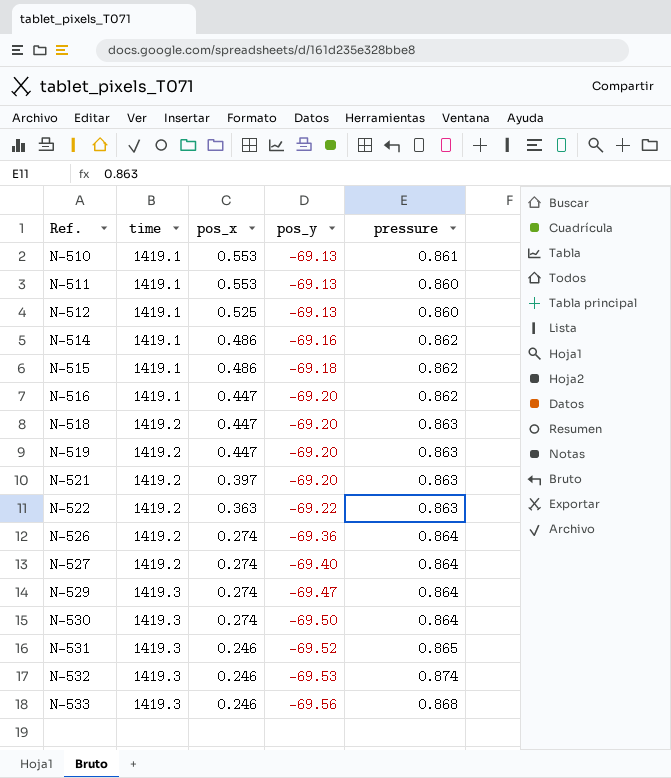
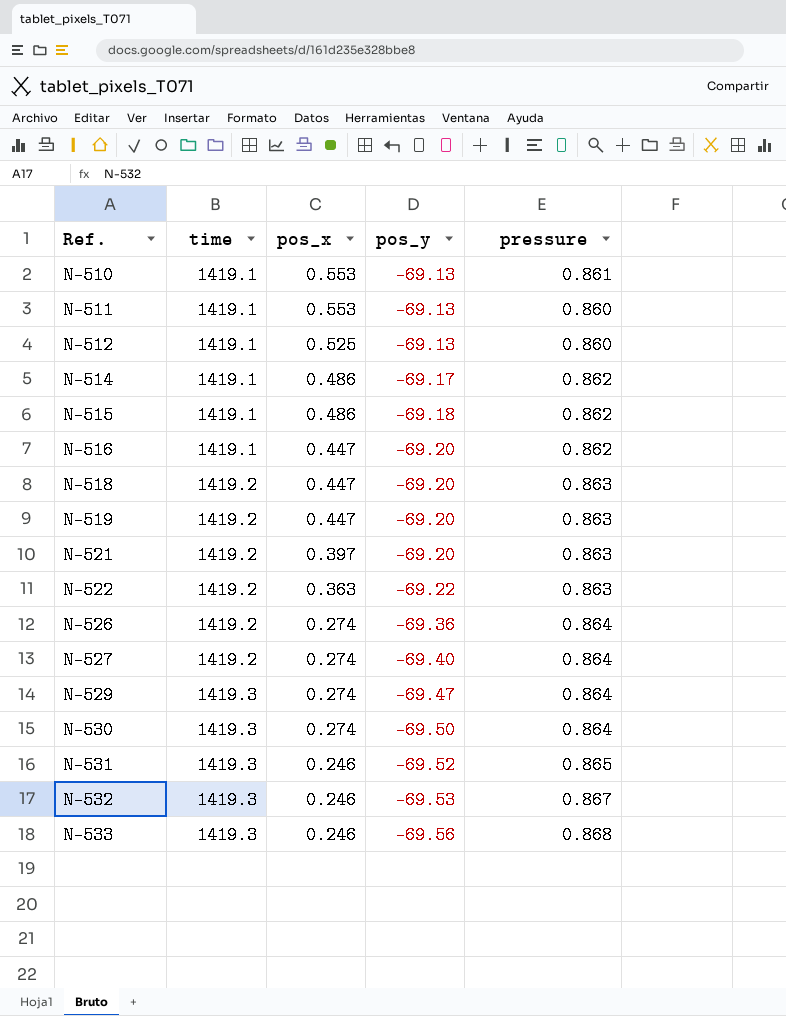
N-514 | pos_y: -69.16 -> -69.17
N-532 | pressure: 0.874 -> 0.867

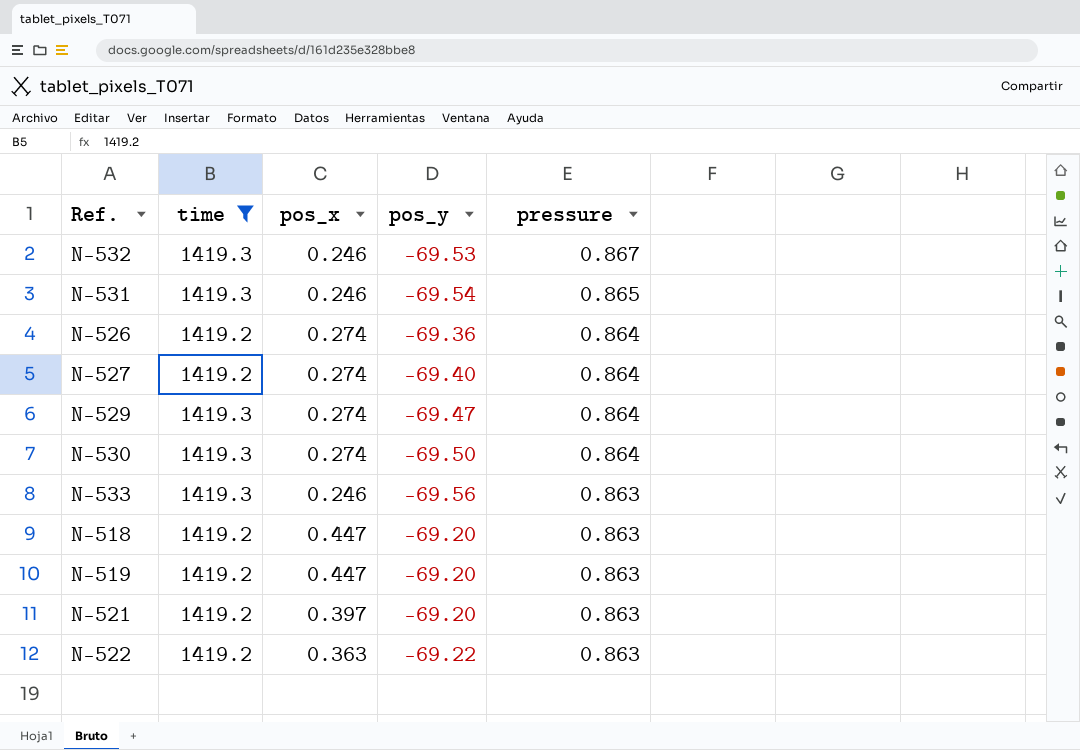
filter: none -> time != 1419.1
row order: Ref. ascending -> pressure descending
N-531 | pos_y: -69.52 -> -69.54
N-533 | pressure: 0.868 -> 0.863

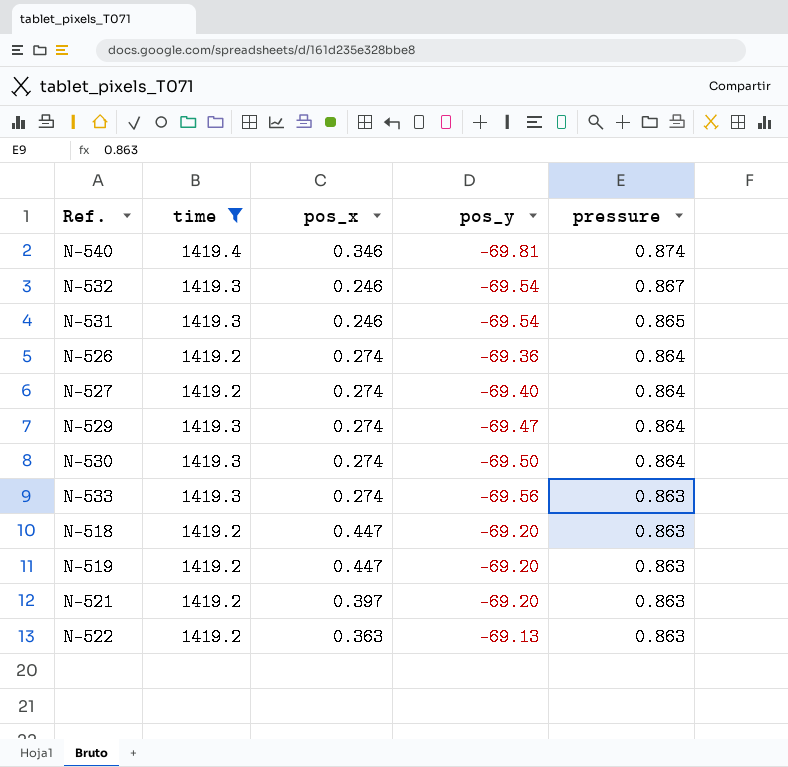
row N-540: none -> 1419.4 | 0.346 | -69.81 | 0.874
N-532 | pos_y: -69.53 -> -69.54
N-533 | pos_x: 0.246 -> 0.274
N-522 | pos_y: -69.22 -> -69.13

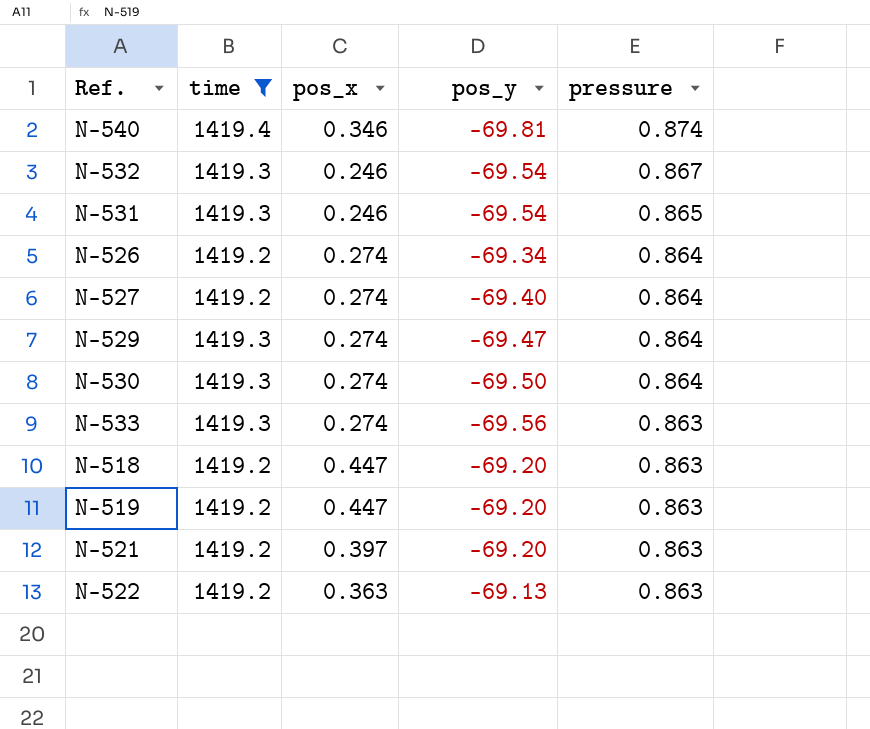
N-526 | pos_y: -69.36 -> -69.34

